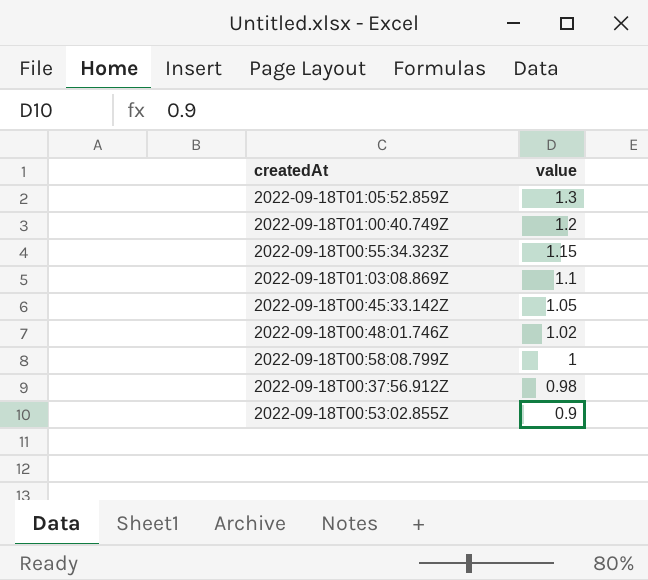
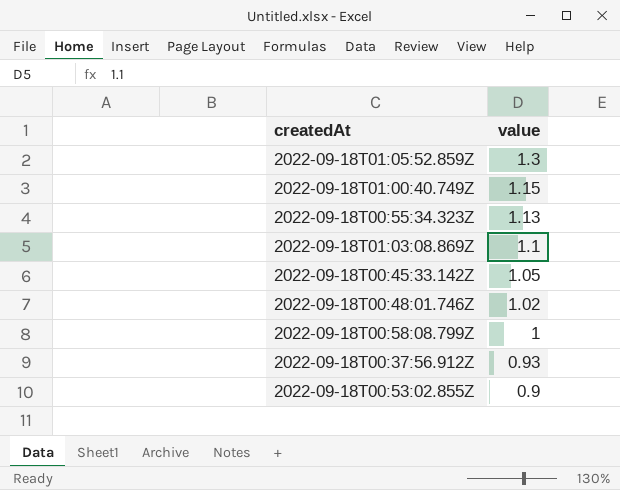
2022-09-18T01:00:40.749Z | value: 1.2 -> 1.15
2022-09-18T00:55:34.323Z | value: 1.15 -> 1.13
2022-09-18T00:37:56.912Z | value: 0.98 -> 0.93

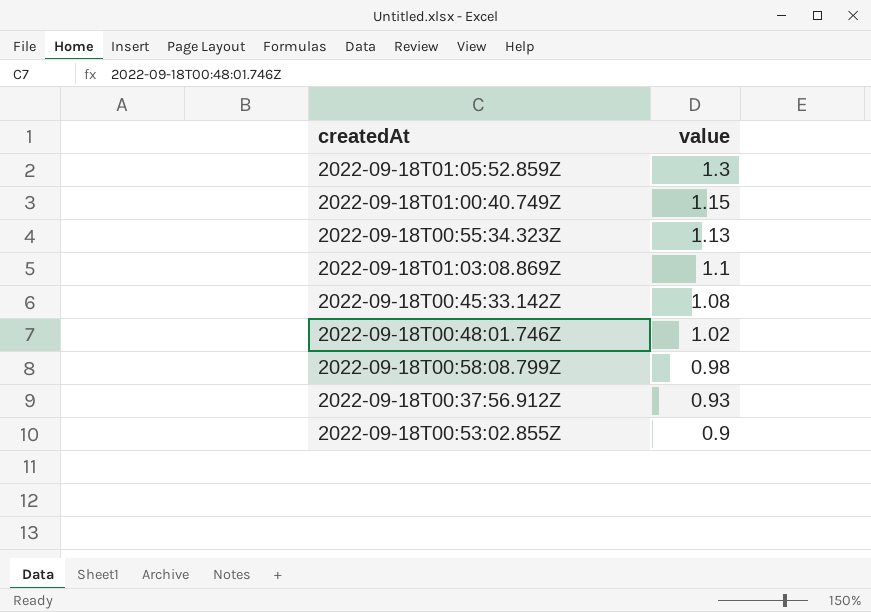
2022-09-18T00:45:33.142Z | value: 1.05 -> 1.08
2022-09-18T00:58:08.799Z | value: 1 -> 0.98

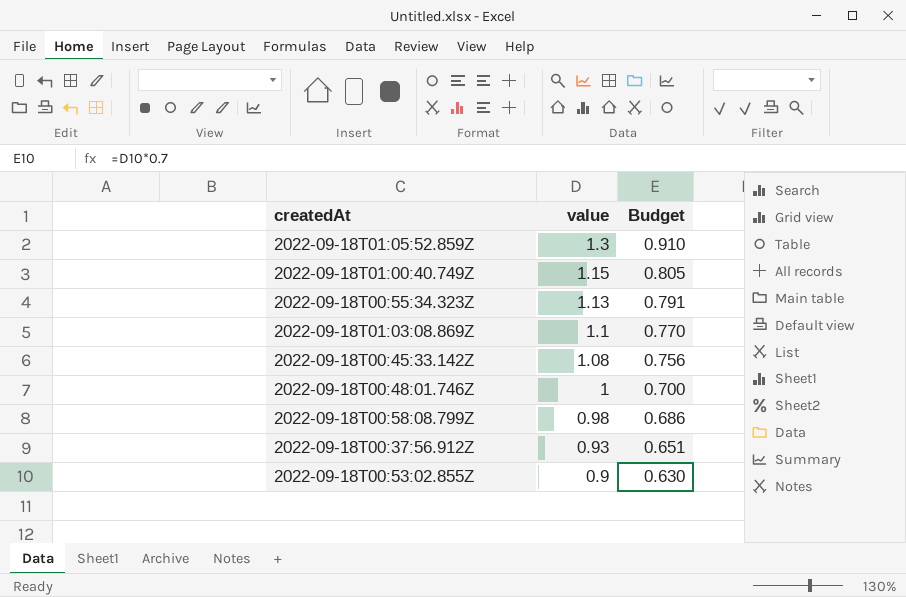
column Budget | formula: none -> [value] * 0.7
2022-09-18T00:48:01.746Z | value: 1.02 -> 1

